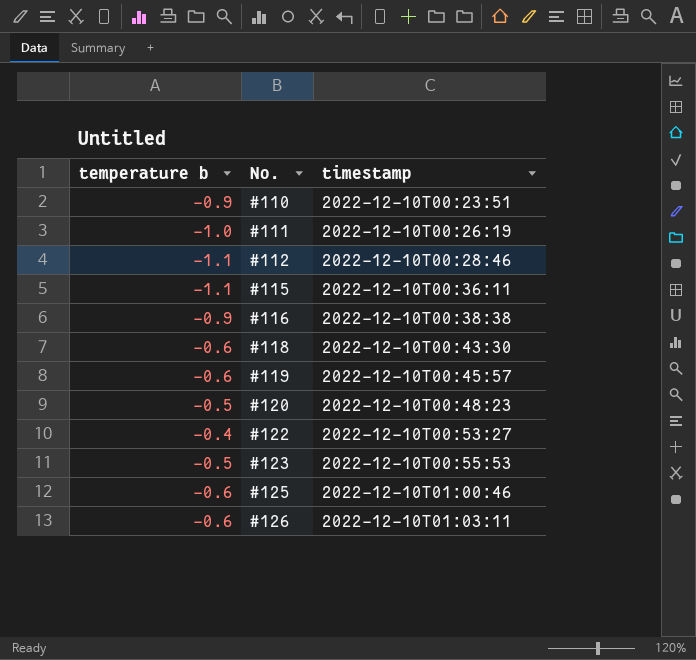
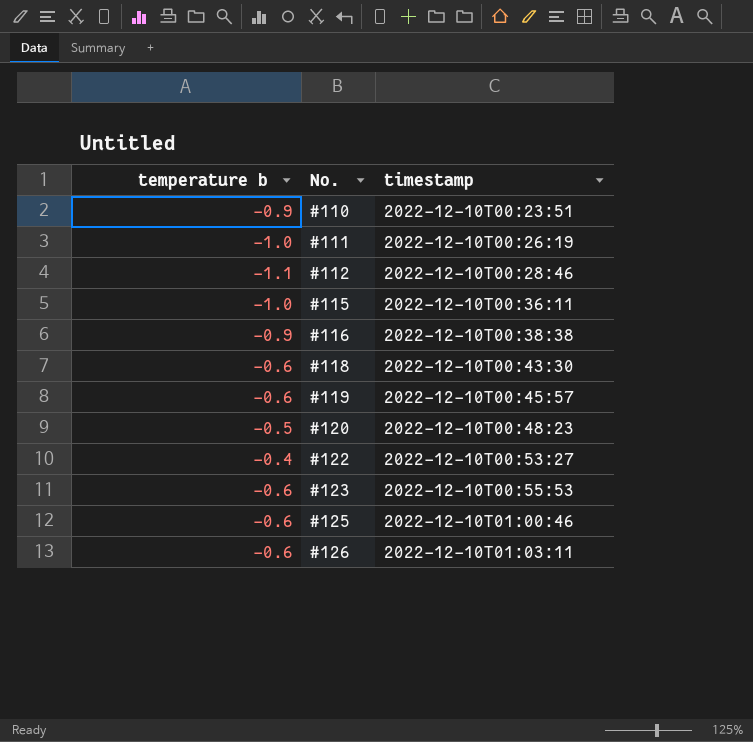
#115 | temperature b: -1.1 -> -1.0
#123 | temperature b: -0.5 -> -0.6

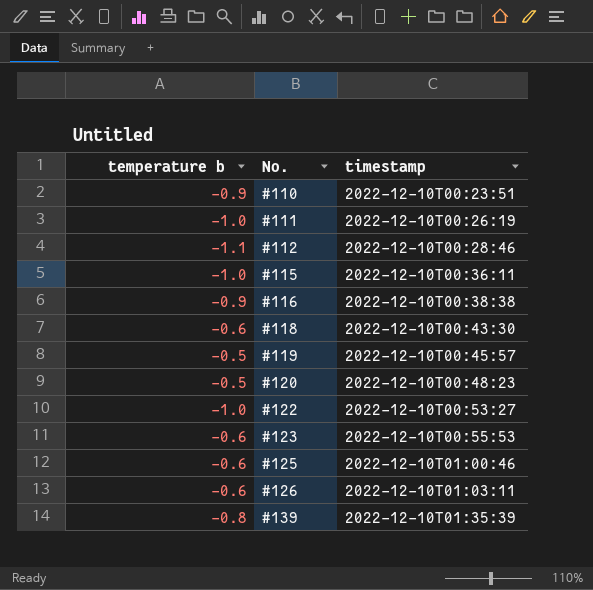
#119 | temperature b: -0.6 -> -0.5
#122 | temperature b: -0.4 -> -1.0
row #139: none -> -0.8 | 2022-12-10T01:35:39

